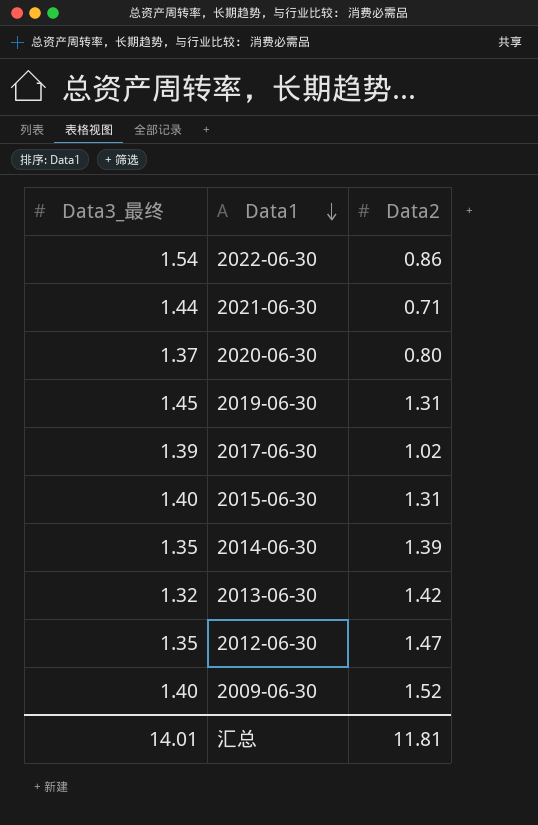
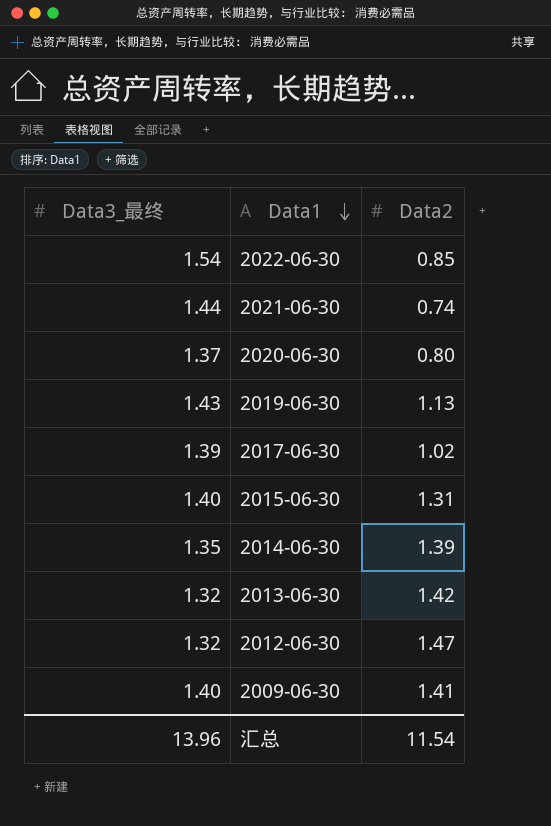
2022-06-30 | Data2: 0.86 -> 0.85
2021-06-30 | Data2: 0.71 -> 0.74
2019-06-30 | Data3_最终: 1.45 -> 1.43
2019-06-30 | Data2: 1.31 -> 1.13
2012-06-30 | Data3_最终: 1.35 -> 1.32
2009-06-30 | Data2: 1.52 -> 1.41
汇总 | Data3_最终: 14.01 -> 13.96
汇总 | Data2: 11.81 -> 11.54

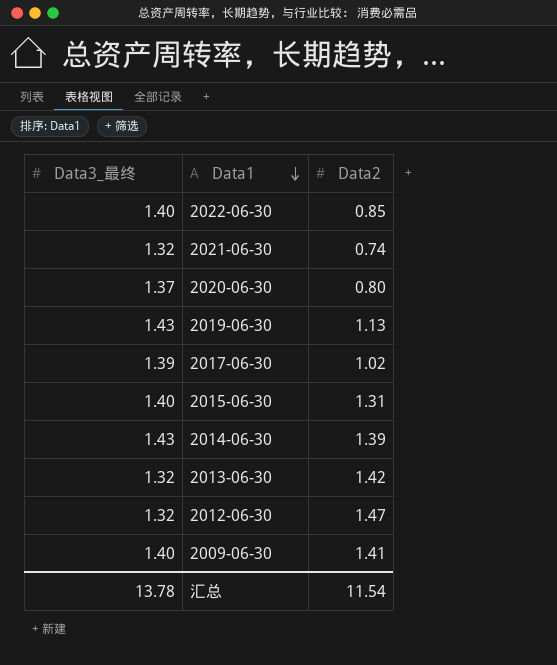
2022-06-30 | Data3_最终: 1.54 -> 1.40
2021-06-30 | Data3_最终: 1.44 -> 1.32
2014-06-30 | Data3_最终: 1.35 -> 1.43
汇总 | Data3_最终: 13.96 -> 13.78

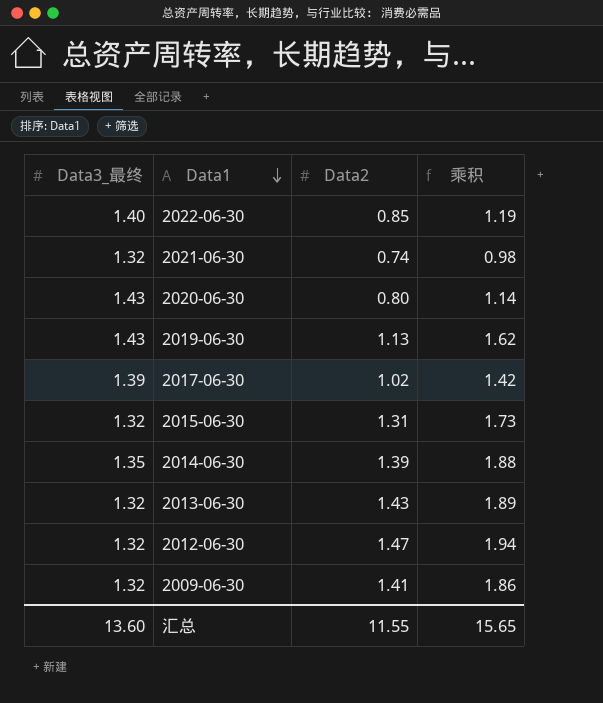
column 乘积 | formula: none -> [Data3_最终] * [Data2]
2020-06-30 | Data3_最终: 1.37 -> 1.43
2015-06-30 | Data3_最终: 1.40 -> 1.32
2014-06-30 | Data3_最终: 1.43 -> 1.35
2013-06-30 | Data2: 1.42 -> 1.43
2009-06-30 | Data3_最终: 1.40 -> 1.32
汇总 | Data3_最终: 13.78 -> 13.60
汇总 | Data2: 11.54 -> 11.55

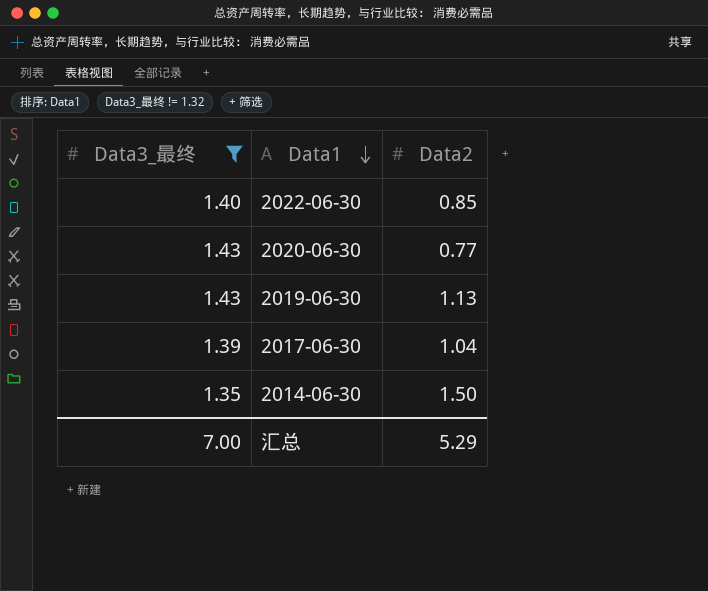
filter: none -> Data3_最终 != 1.32
column 乘积 | formula: [Data3_最终] * [Data2] -> none
2020-06-30 | Data2: 0.80 -> 0.77
2017-06-30 | Data2: 1.02 -> 1.04
2014-06-30 | Data2: 1.39 -> 1.50
汇总 | Data3_最终: 13.60 -> 7.00
汇总 | Data2: 11.55 -> 5.29

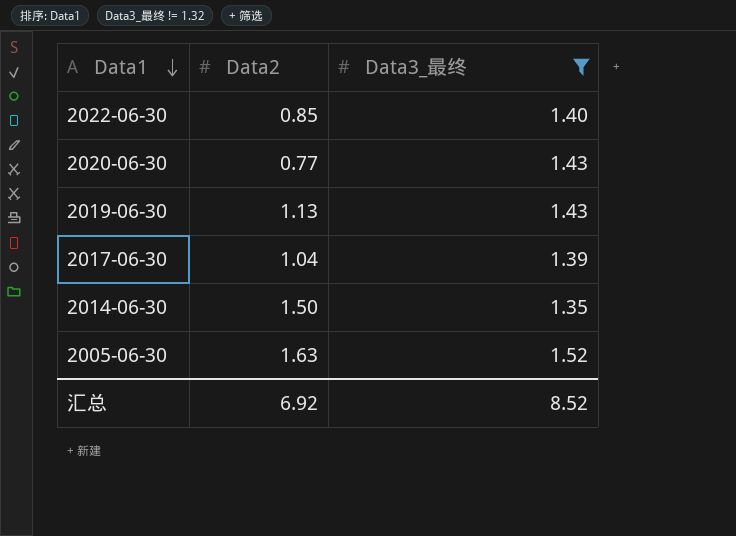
column Data3_最终 | position: 1 -> 3
row 2005-06-30: none -> 1.63 | 1.52
汇总 | Data2: 5.29 -> 6.92
汇总 | Data3_最终: 7.00 -> 8.52

